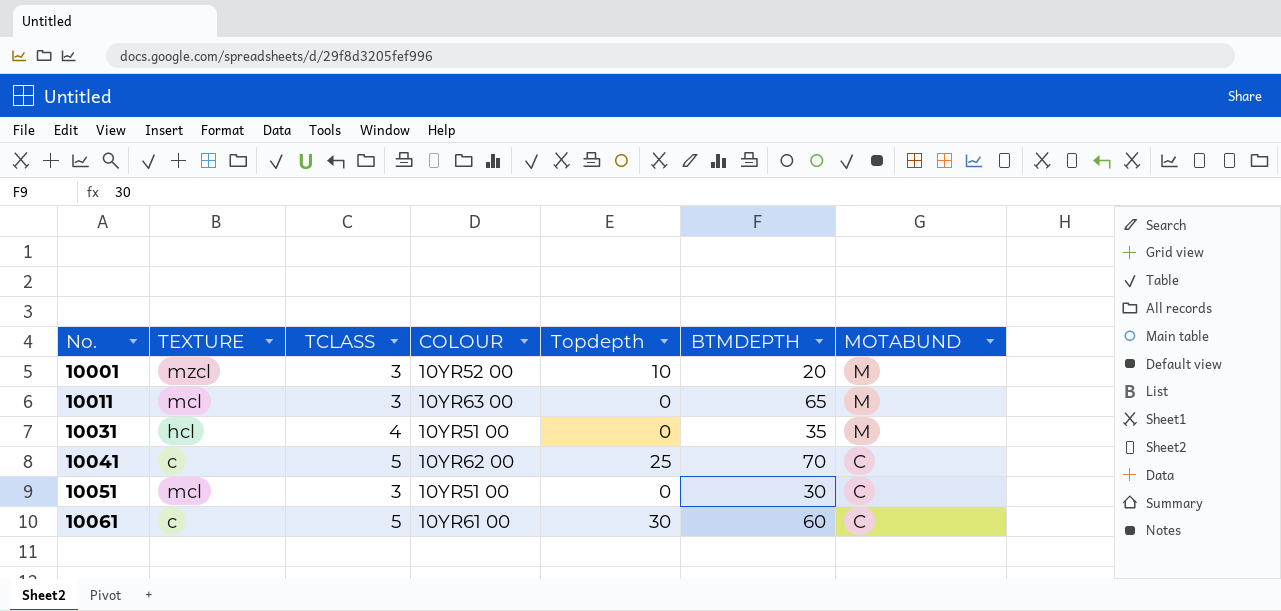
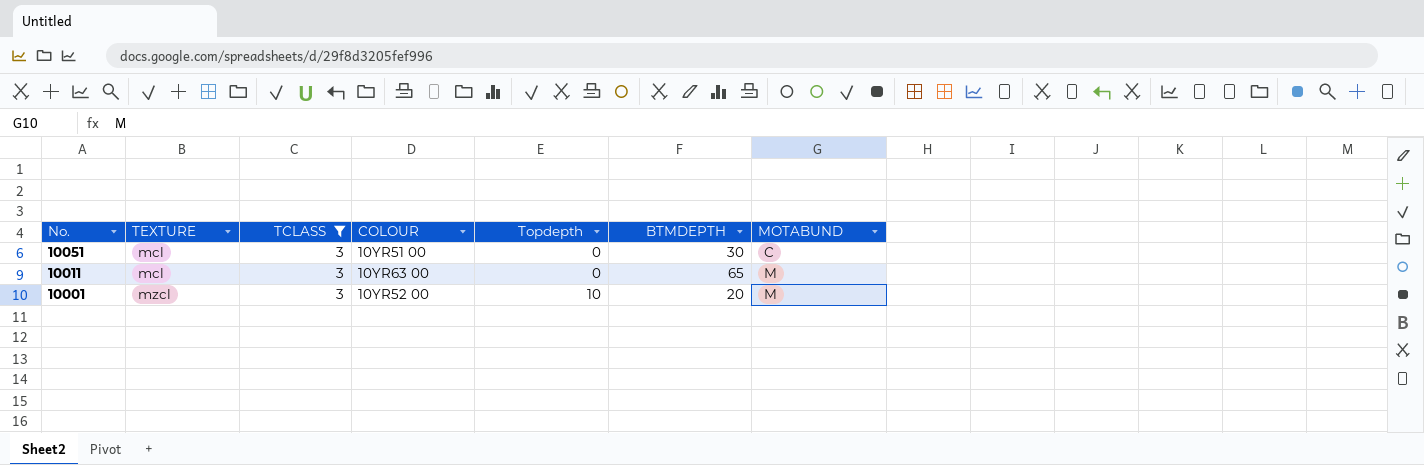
filter: none -> TCLASS = 3
row order: No. ascending -> No. descending

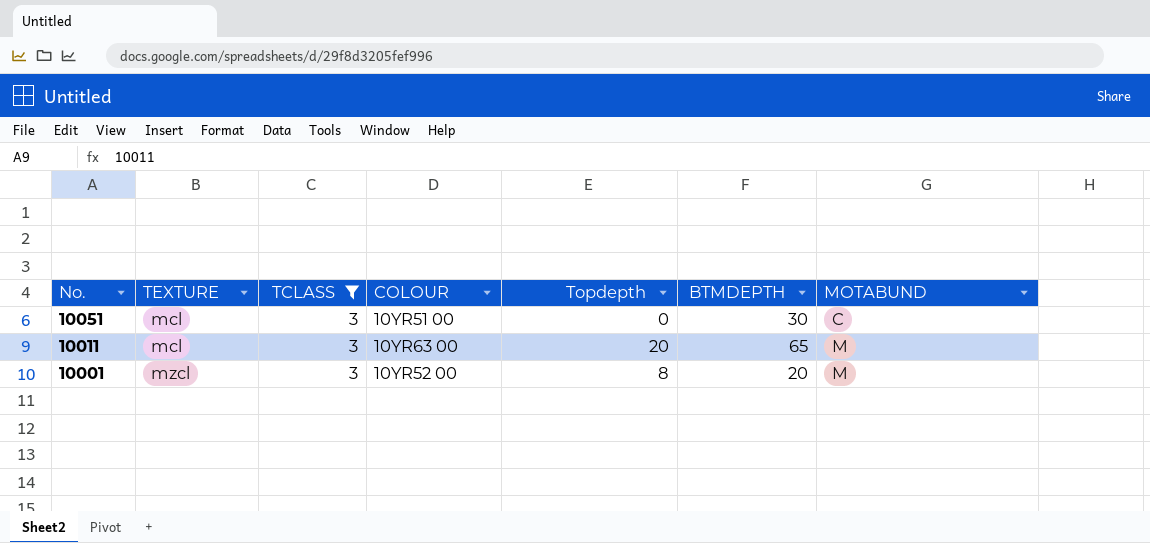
10011 | Topdepth: 0 -> 20
10001 | Topdepth: 10 -> 8

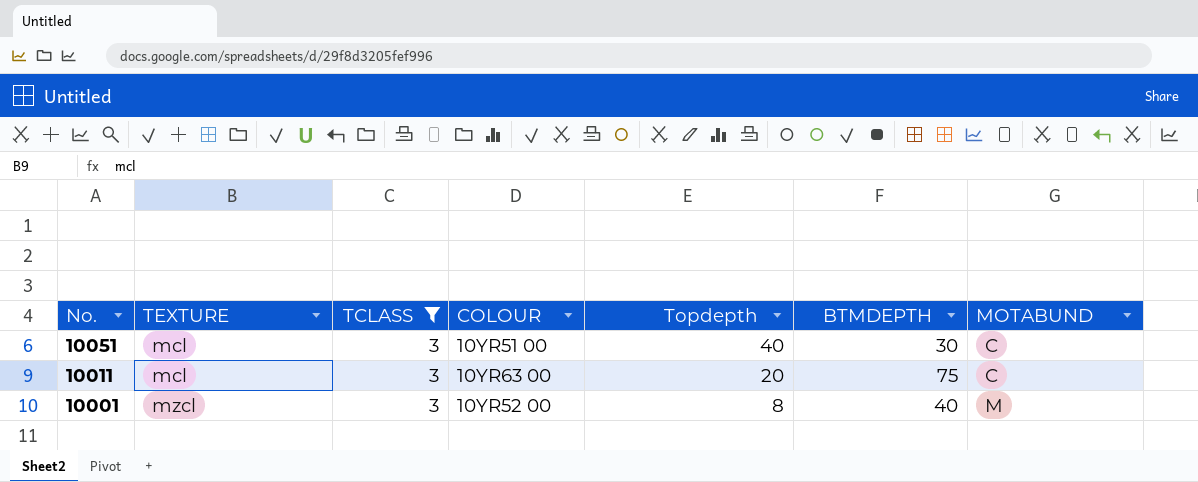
10051 | Topdepth: 0 -> 40
10011 | BTMDEPTH: 65 -> 75
10011 | MOTABUND: M -> C
10001 | BTMDEPTH: 20 -> 40

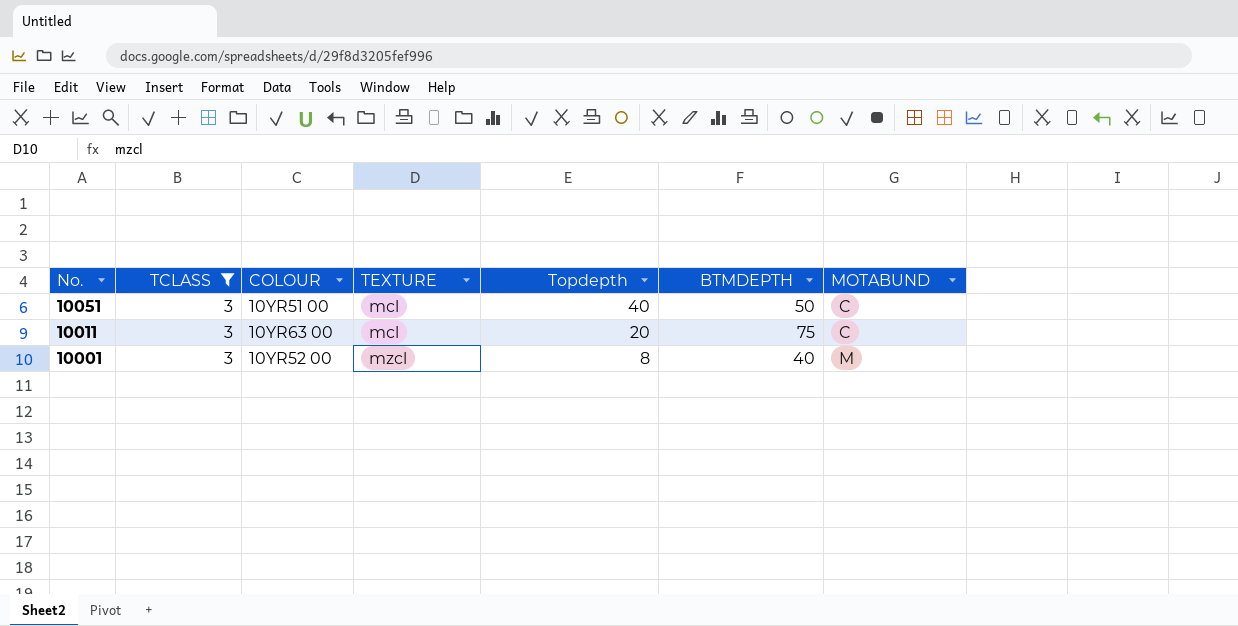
column TEXTURE | position: 2 -> 4
10051 | BTMDEPTH: 30 -> 50

